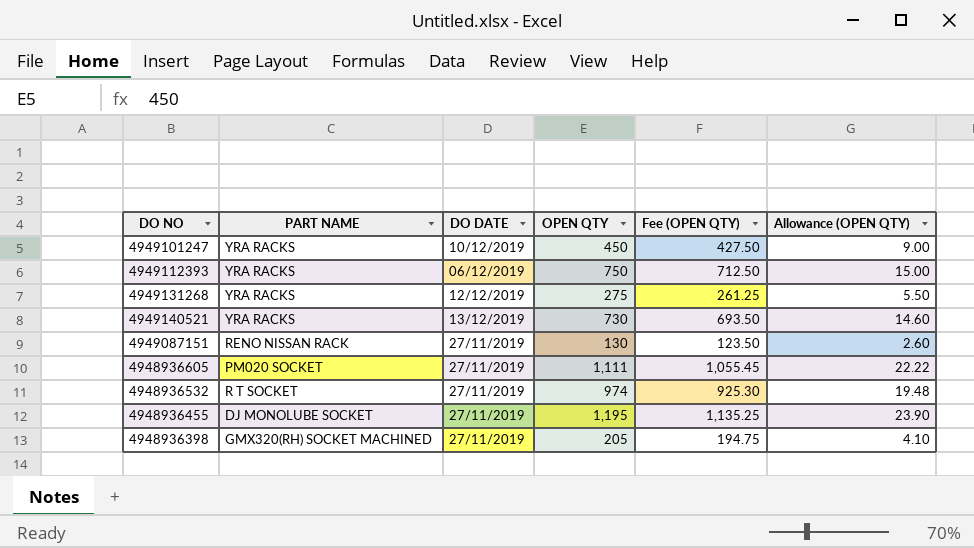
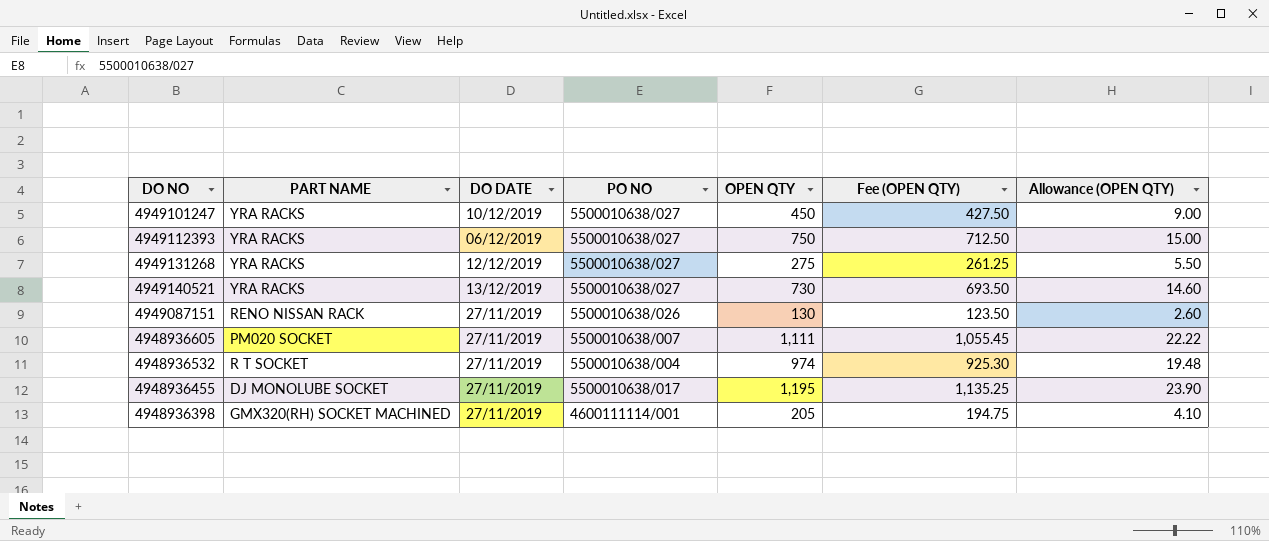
column PO NO | position: none -> 4

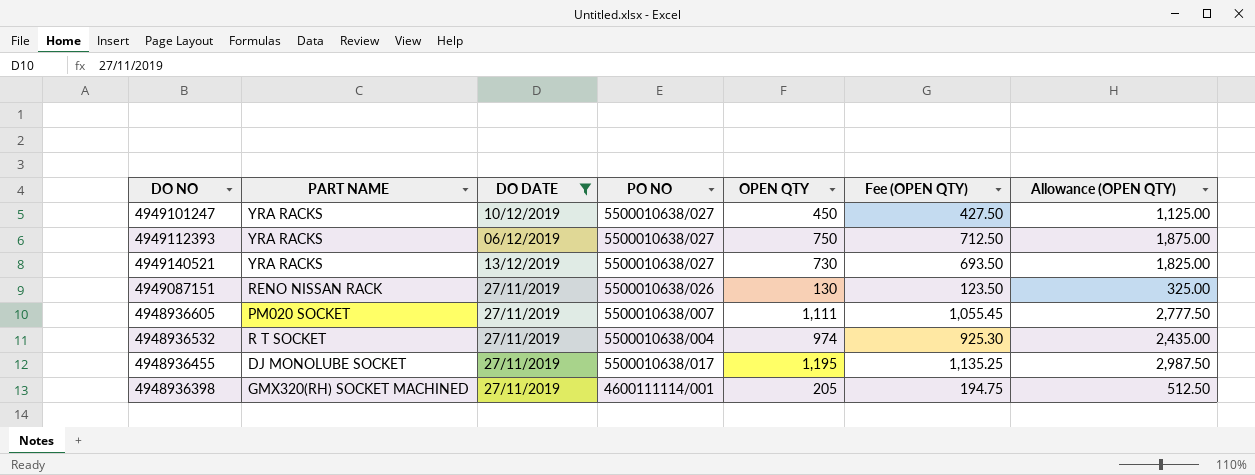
filter: none -> DO DATE != 12/12/2019
column Allowance (OPEN QTY) | formula: [OPEN QTY] * 0.02 -> [OPEN QTY] * 2.5

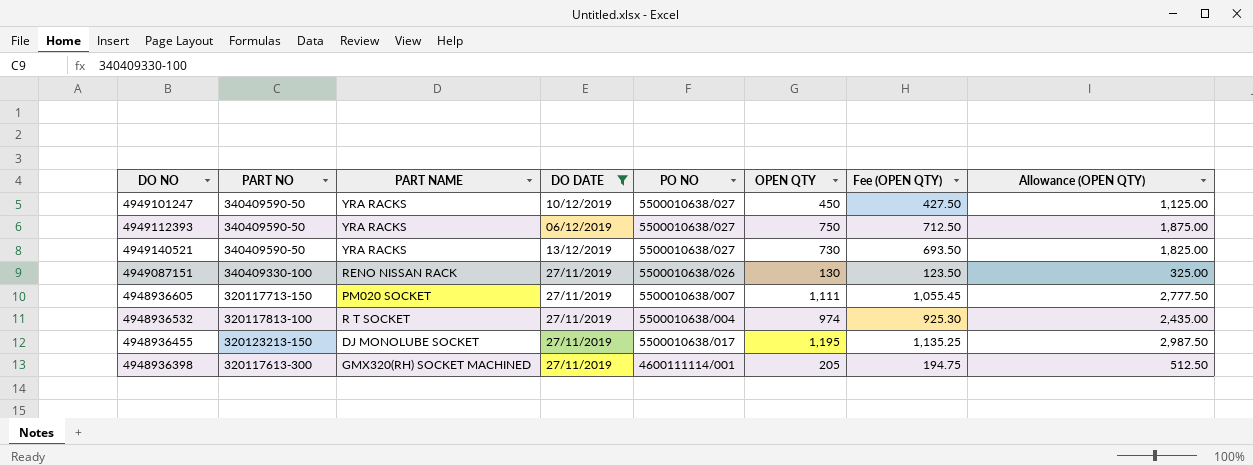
column PART NO | position: none -> 2

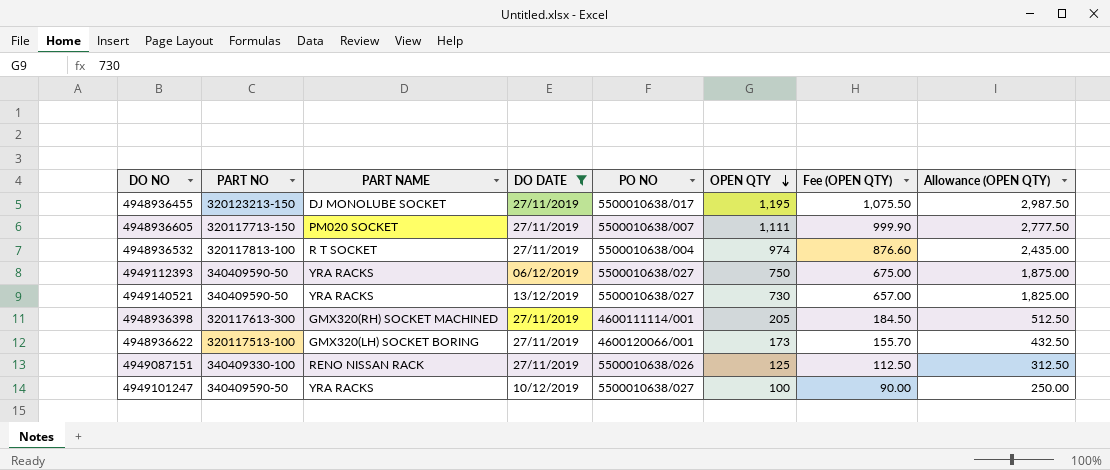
row order: none -> OPEN QTY descending
column Fee (OPEN QTY) | formula: [OPEN QTY] * 0.95 -> [OPEN QTY] * 0.9
row 4948936622: none -> 320117513-100 | GMX320(LH) SOCKET BORING | 27/11/2019 | 4600120066/001 | 173 | 155.70 | 432.50
4949087151 | OPEN QTY: 130 -> 125
4949087151 | Allowance (OPEN QTY): 325.00 -> 312.50
4949101247 | OPEN QTY: 450 -> 100
4949101247 | Allowance (OPEN QTY): 1,125.00 -> 250.00

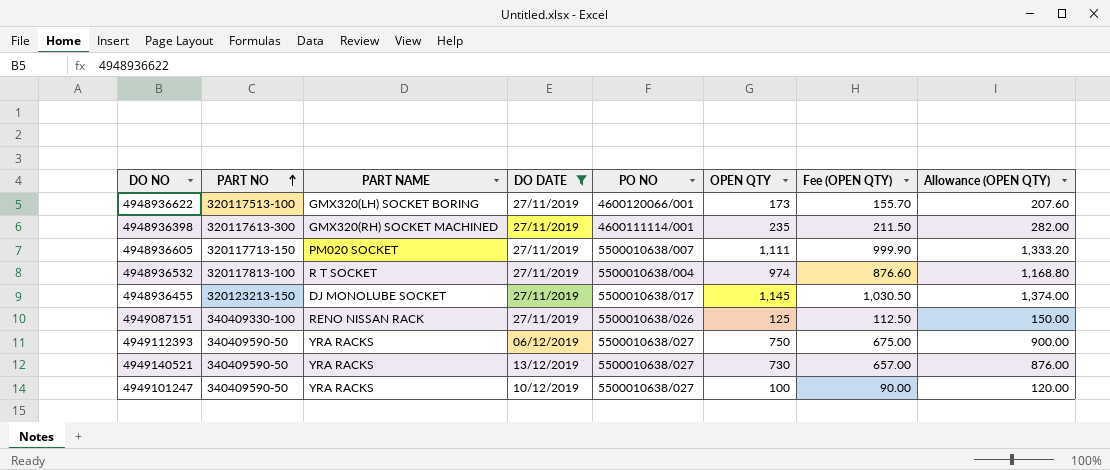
row order: OPEN QTY descending -> PART NO ascending
column Allowance (OPEN QTY) | formula: [OPEN QTY] * 2.5 -> [OPEN QTY] * 1.2
4948936398 | OPEN QTY: 205 -> 235
4948936398 | Fee (OPEN QTY): 184.50 -> 211.50
4948936455 | OPEN QTY: 1,195 -> 1,145
4948936455 | Fee (OPEN QTY): 1,075.50 -> 1,030.50

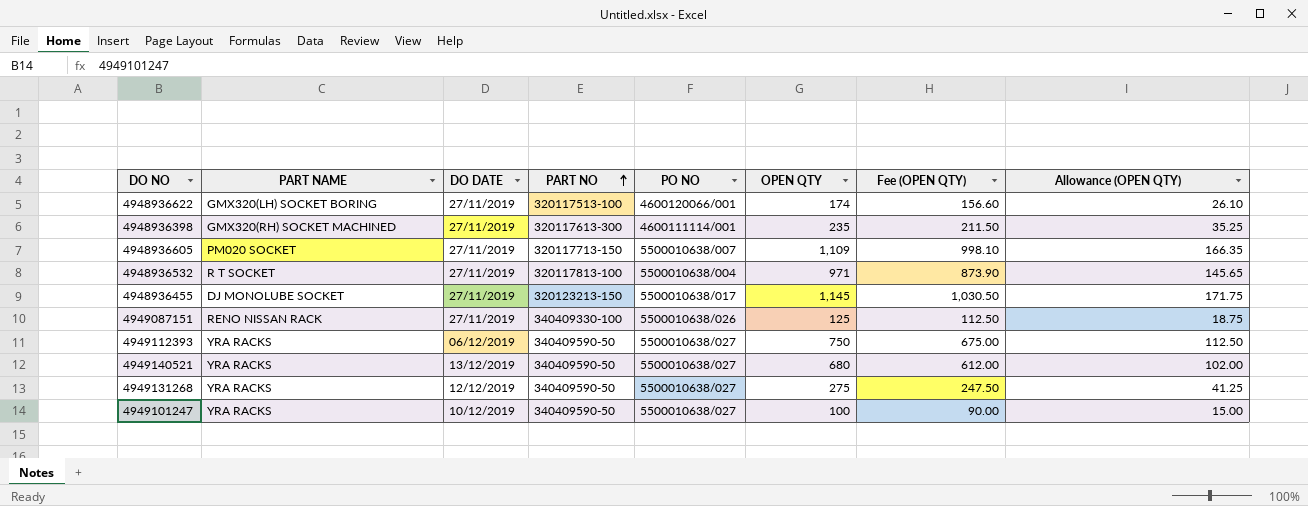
filter: DO DATE != 12/12/2019 -> none
column PART NO | position: 2 -> 4
column Allowance (OPEN QTY) | formula: [OPEN QTY] * 1.2 -> [OPEN QTY] * 0.15
4948936622 | OPEN QTY: 173 -> 174
4948936622 | Fee (OPEN QTY): 155.70 -> 156.60
4948936605 | OPEN QTY: 1,111 -> 1,109
4948936605 | Fee (OPEN QTY): 999.90 -> 998.10
4948936532 | OPEN QTY: 974 -> 971
4948936532 | Fee (OPEN QTY): 876.60 -> 873.90
4949140521 | OPEN QTY: 730 -> 680
4949140521 | Fee (OPEN QTY): 657.00 -> 612.00

